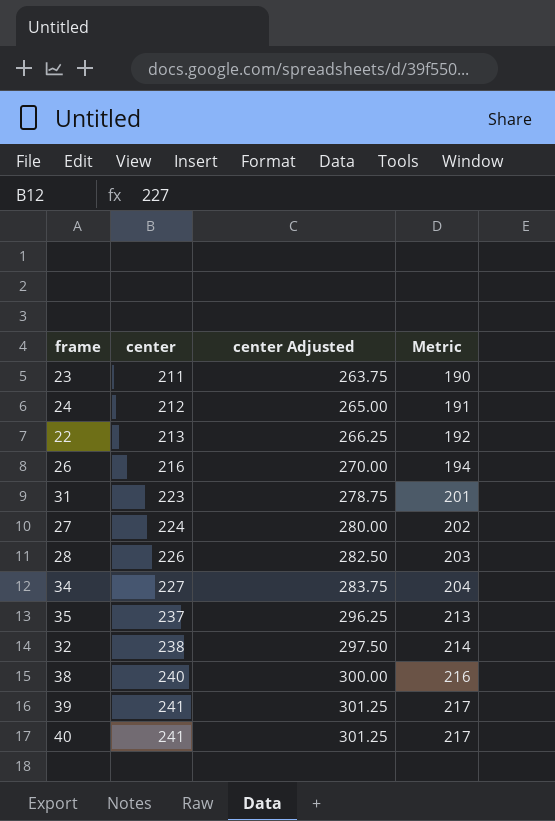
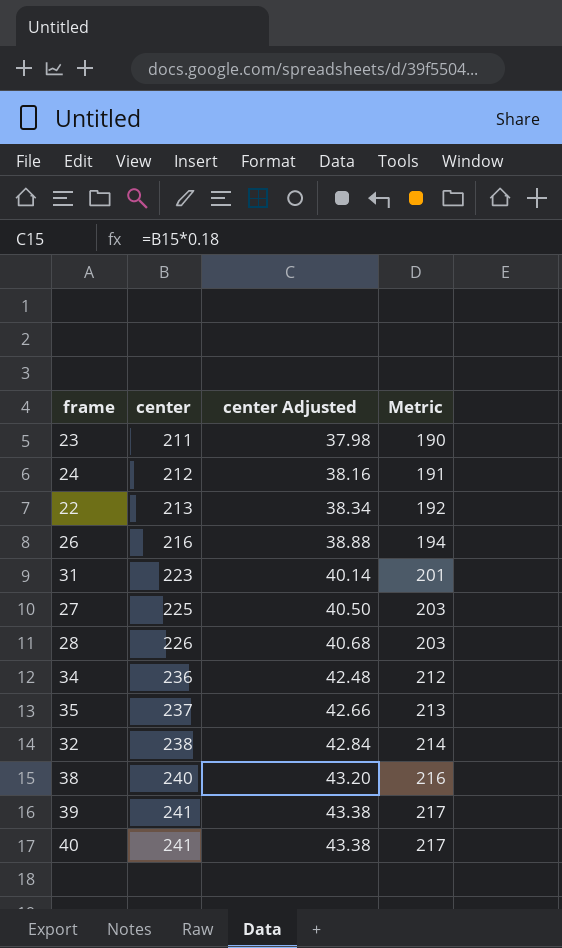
column center Adjusted | formula: [center] * 1.25 -> [center] * 0.18
27 | center: 224 -> 225
27 | Metric: 202 -> 203
34 | center: 227 -> 236
34 | Metric: 204 -> 212

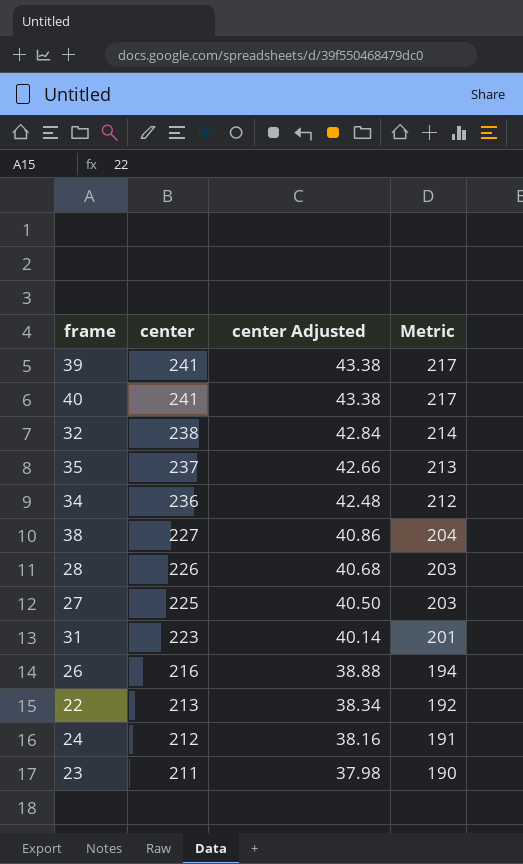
row order: center ascending -> center descending
38 | center: 240 -> 227
38 | center Adjusted: 43.20 -> 40.86
38 | Metric: 216 -> 204

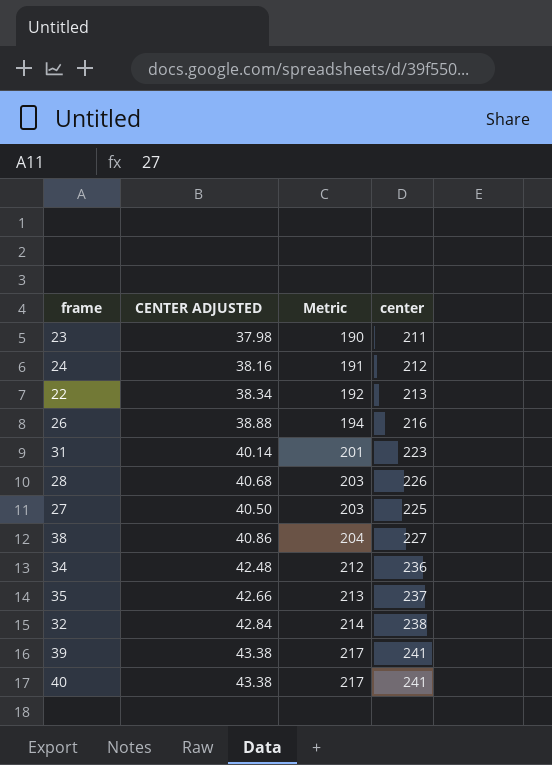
row order: center descending -> Metric ascending
column name: center Adjusted -> CENTER ADJUSTED
column center | position: 2 -> 4

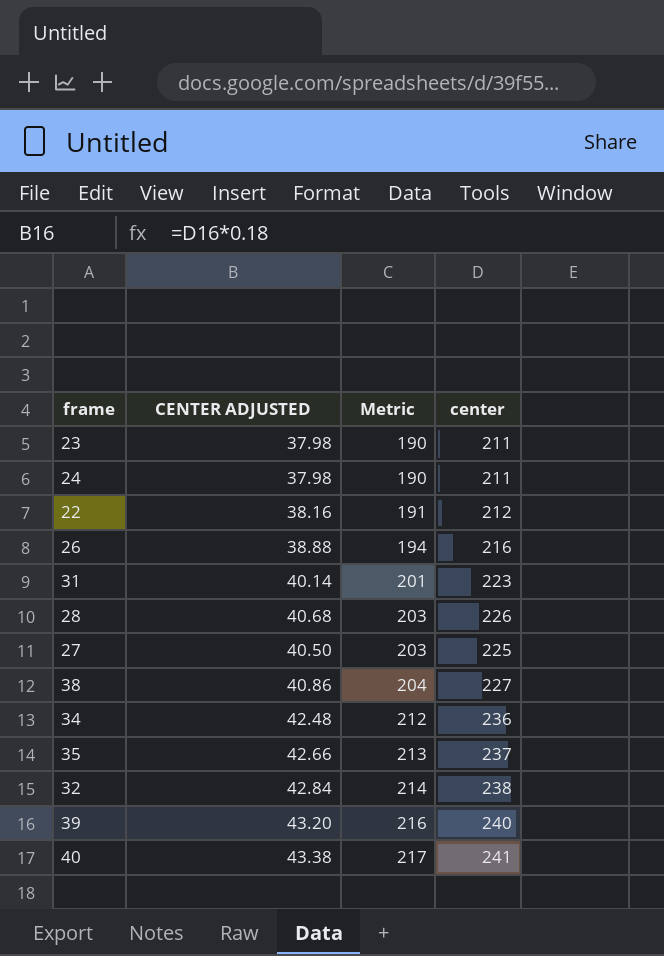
24 | CENTER ADJUSTED: 38.16 -> 37.98
24 | Metric: 191 -> 190
24 | center: 212 -> 211
22 | CENTER ADJUSTED: 38.34 -> 38.16
22 | Metric: 192 -> 191
22 | center: 213 -> 212
39 | CENTER ADJUSTED: 43.38 -> 43.20
39 | Metric: 217 -> 216
39 | center: 241 -> 240

